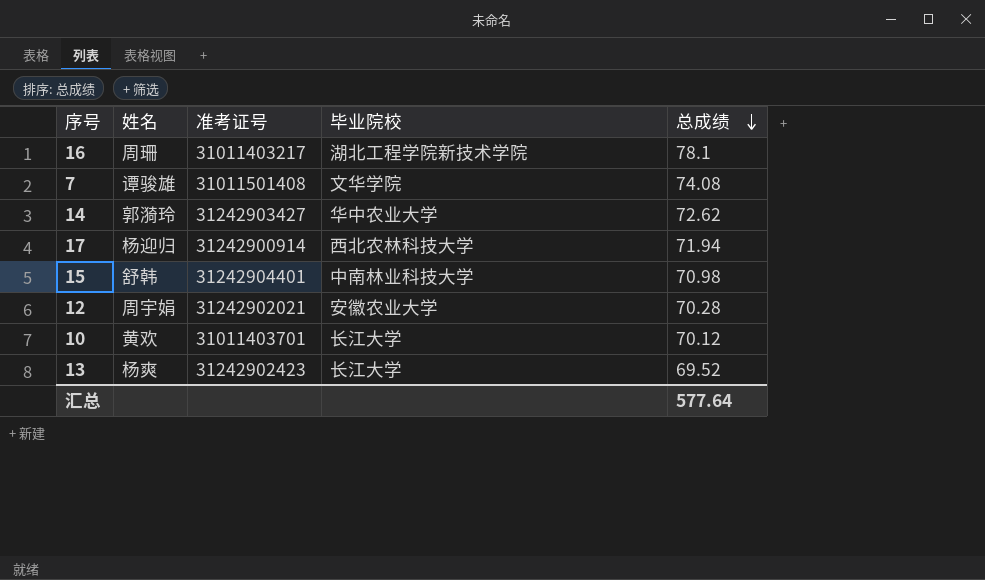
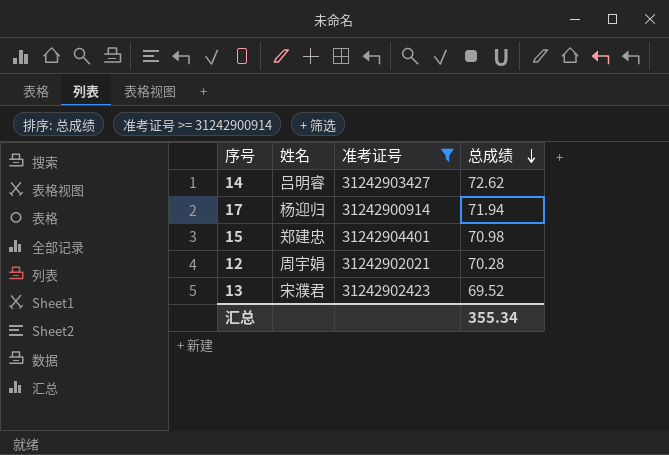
filter: none -> 准考证号 >= 31242900914
column 毕业院校 | position: 4 -> none
14 | 姓名: 郭漪玲 -> 吕明睿
15 | 姓名: 舒韩 -> 郑建忠
13 | 姓名: 杨爽 -> 宋濮君
汇总 | 总成绩: 577.64 -> 355.34

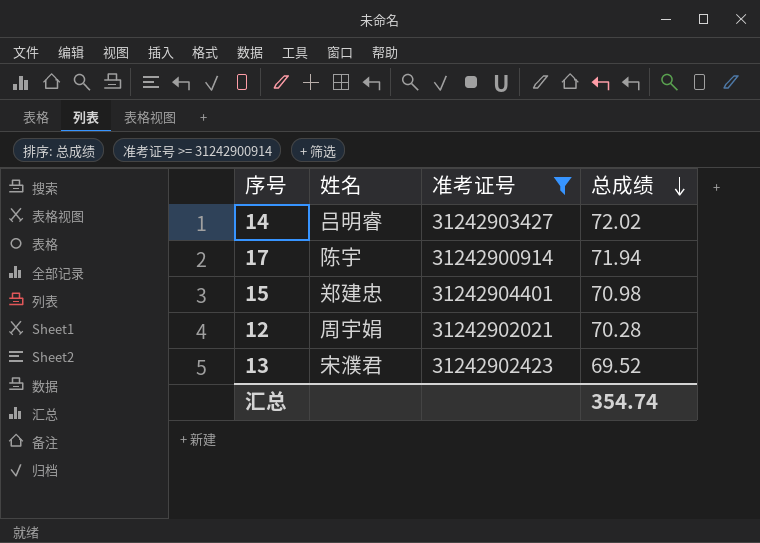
14 | 总成绩: 72.62 -> 72.02
17 | 姓名: 杨迎归 -> 陈宇
汇总 | 总成绩: 355.34 -> 354.74

